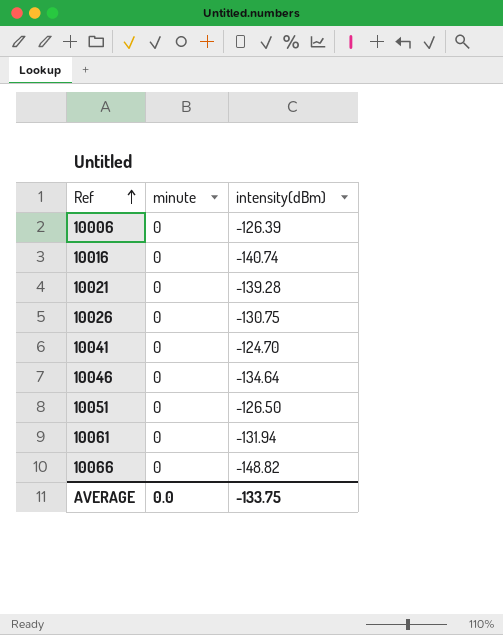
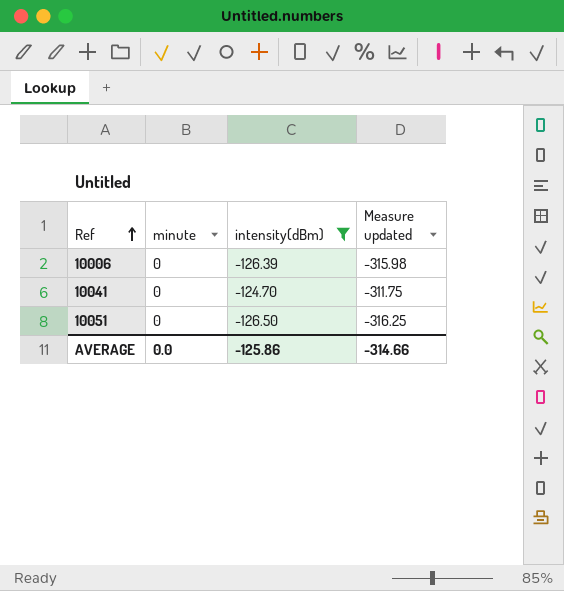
filter: none -> intensity(dBm) >= -126.50
column Measure updated | formula: none -> [intensity(dBm)] * 2.5
AVERAGE | intensity(dBm): -133.75 -> -125.86

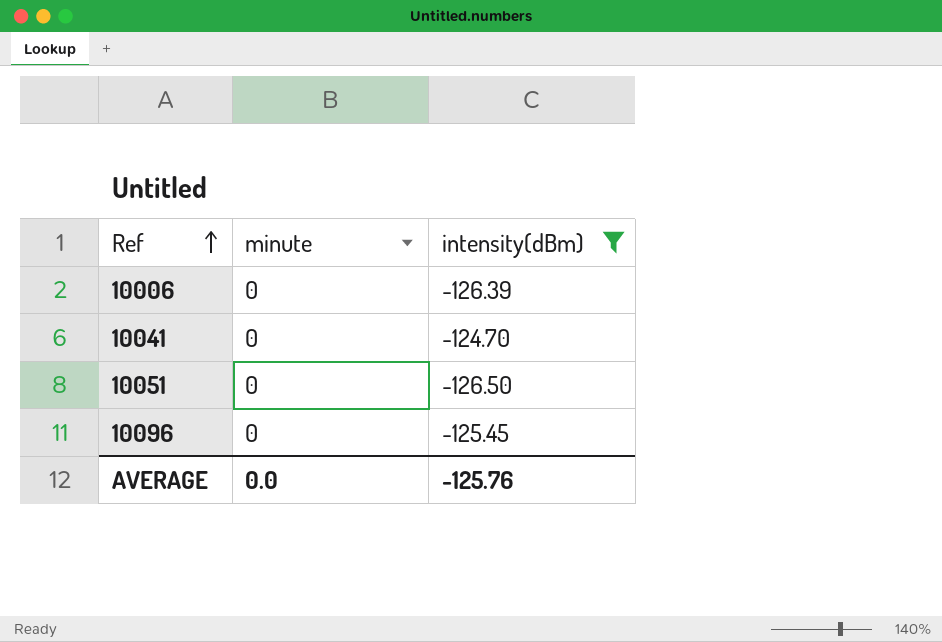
column Measure updated | formula: [intensity(dBm)] * 2.5 -> none
row 10096: none -> 0 | -125.45
AVERAGE | intensity(dBm): -125.86 -> -125.76

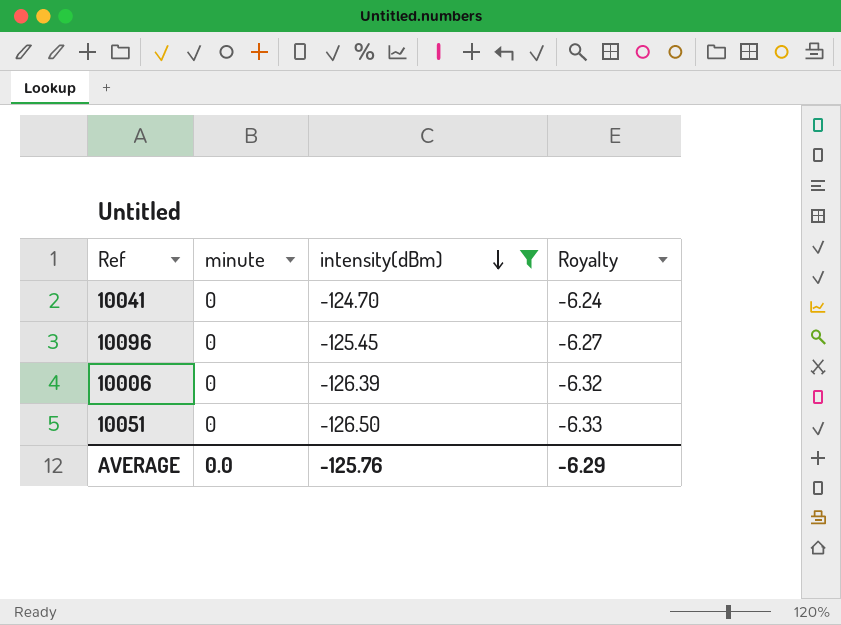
row order: Ref ascending -> intensity(dBm) descending
column Royalty | formula: none -> [intensity(dBm)] * 0.05

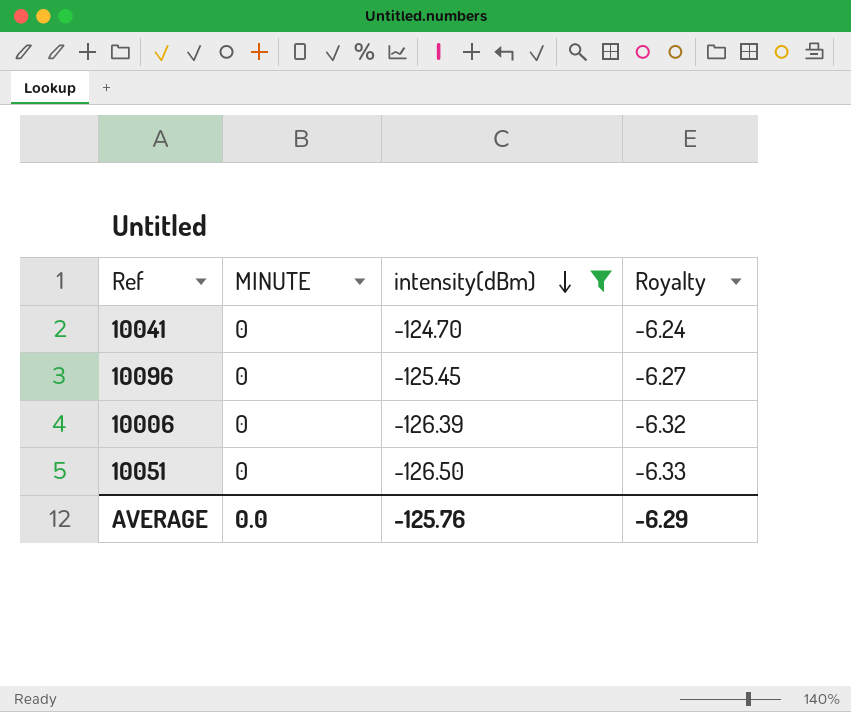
column name: minute -> MINUTE

